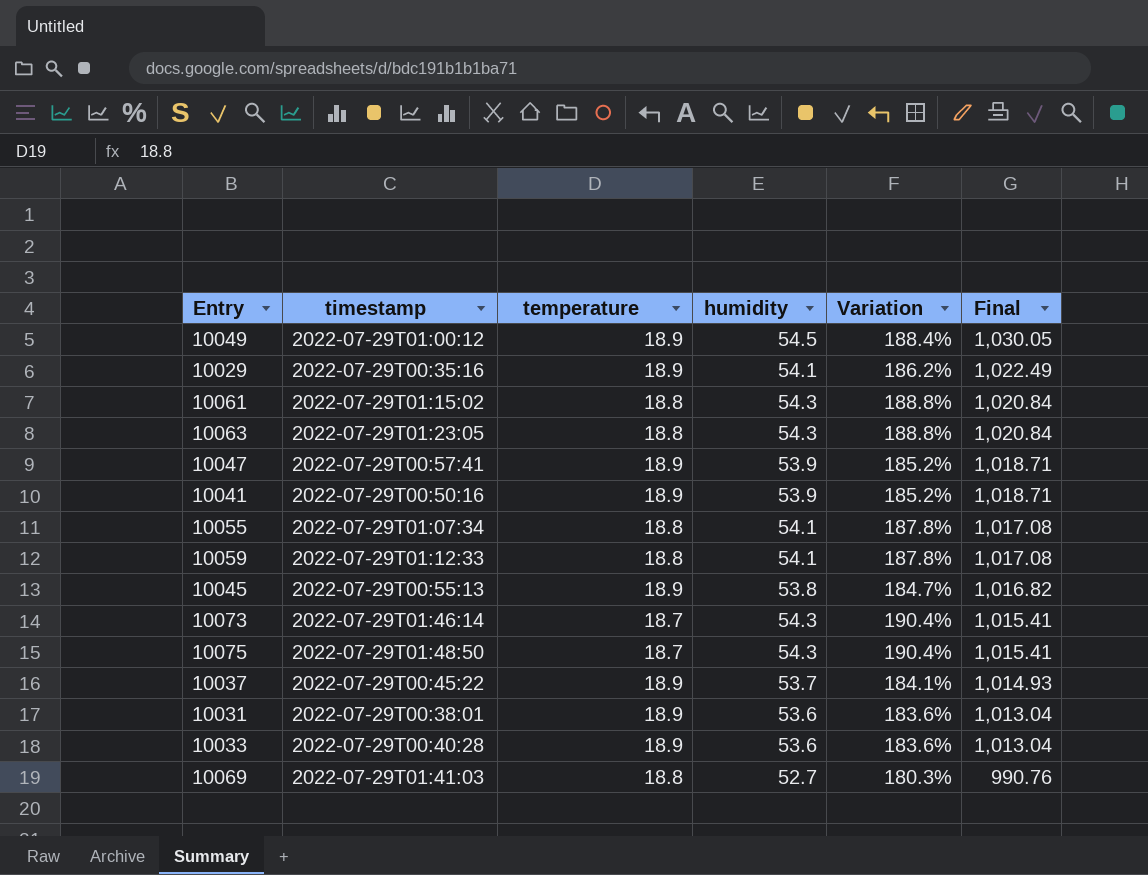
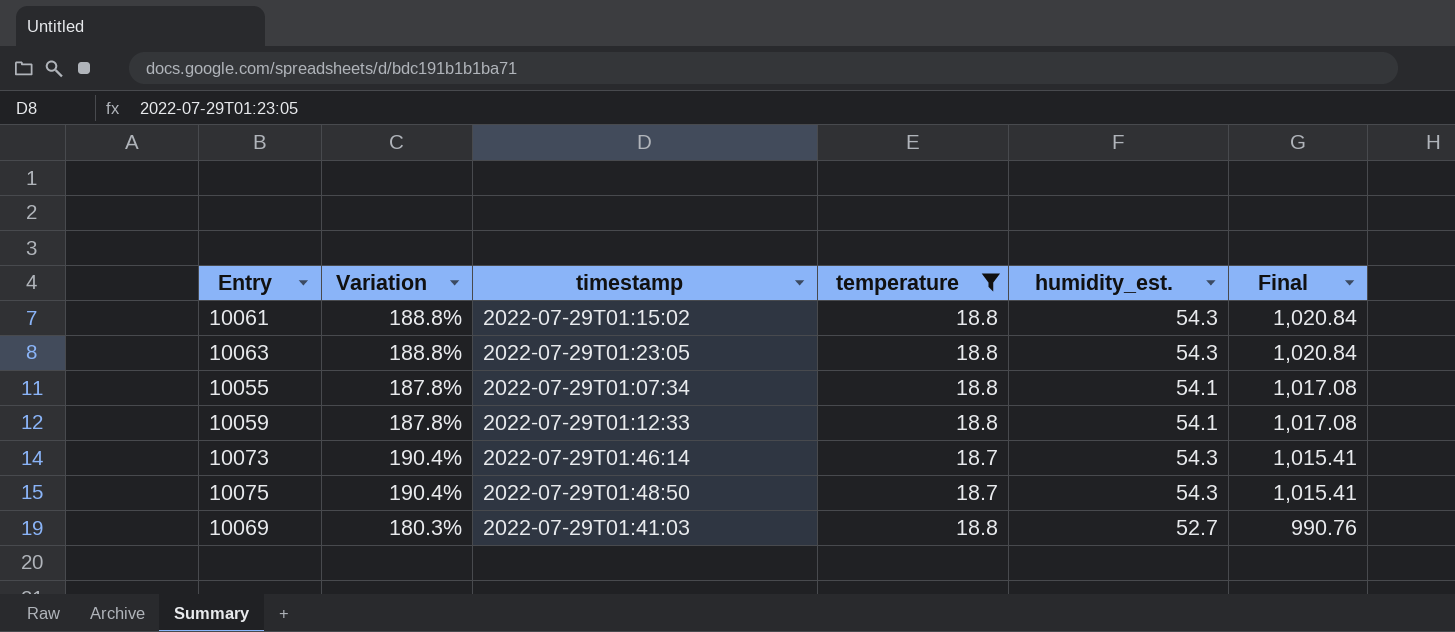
filter: none -> temperature != 18.9
column Variation | position: 5 -> 2
column name: humidity -> humidity_est.

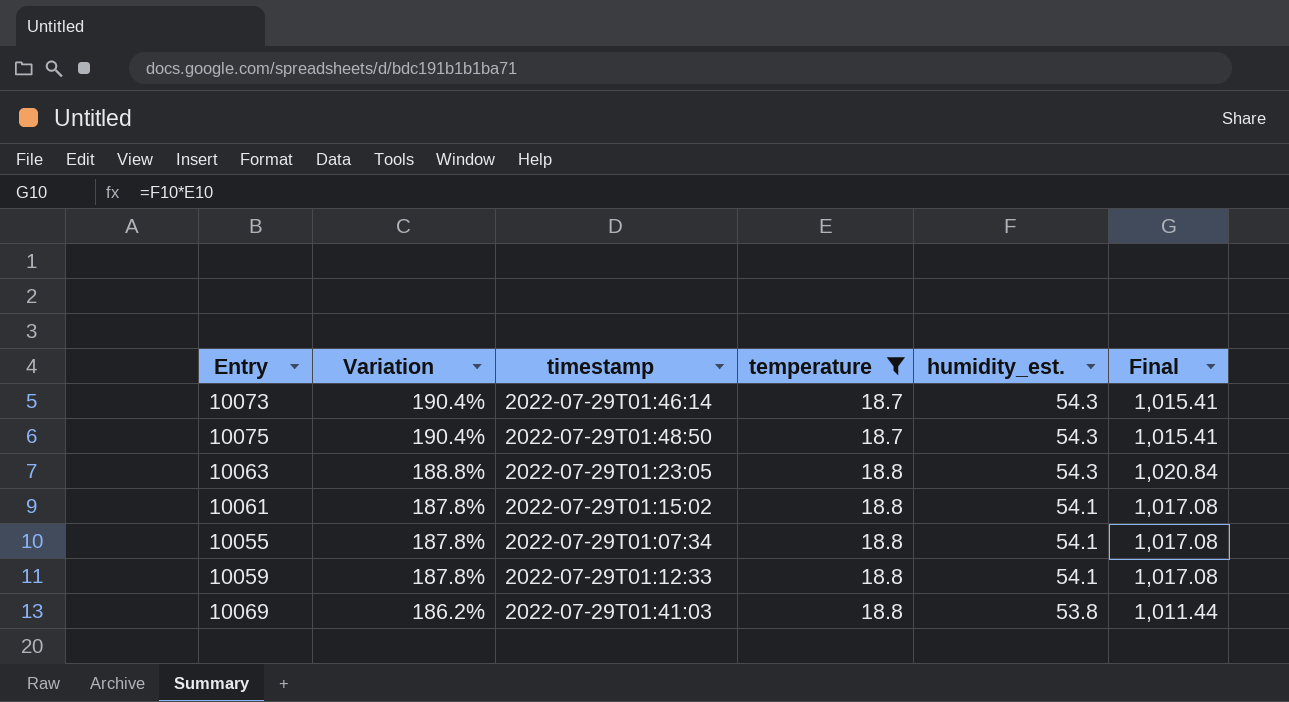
row order: Final descending -> Variation descending
10061 | Variation: 188.8% -> 187.8%
10061 | humidity_est.: 54.3 -> 54.1
10061 | Final: 1,020.84 -> 1,017.08
10069 | Variation: 180.3% -> 186.2%
10069 | humidity_est.: 52.7 -> 53.8
10069 | Final: 990.76 -> 1,011.44

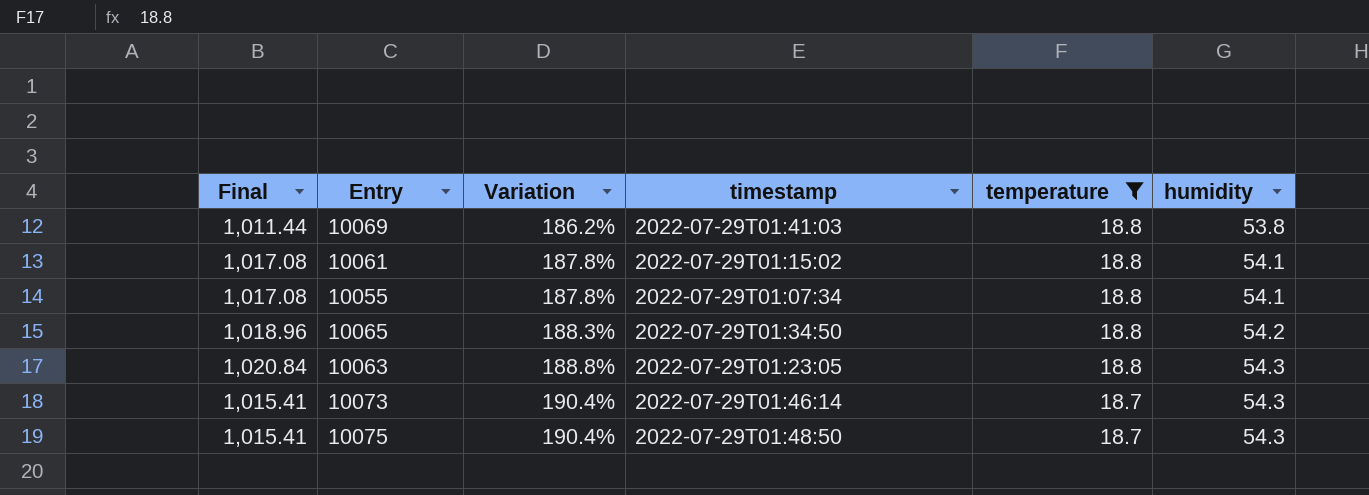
row order: Variation descending -> Variation ascending
column Final | position: 6 -> 1
column name: humidity_est. -> humidity
row 10059: 187.8% | 2022-07-29T01:12:33 | 18.8 | 54.1 | 1,017.08 -> none
row 10065: none -> 1,018.96 | 188.3% | 2022-07-29T01:34:50 | 18.8 | 54.2

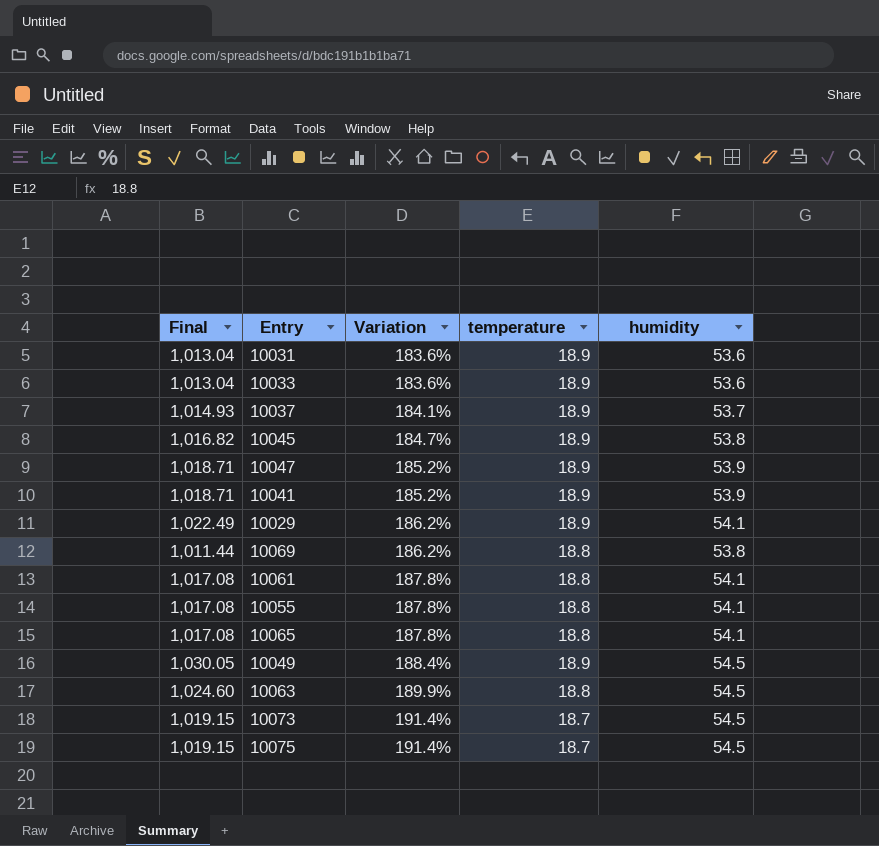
filter: temperature != 18.9 -> none
column timestamp | position: 4 -> none
10065 | Final: 1,018.96 -> 1,017.08
10065 | Variation: 188.3% -> 187.8%
10065 | humidity: 54.2 -> 54.1
10063 | Final: 1,020.84 -> 1,024.60
10063 | Variation: 188.8% -> 189.9%
10063 | humidity: 54.3 -> 54.5
10073 | Final: 1,015.41 -> 1,019.15
10073 | Variation: 190.4% -> 191.4%
10073 | humidity: 54.3 -> 54.5
10075 | Final: 1,015.41 -> 1,019.15
10075 | Variation: 190.4% -> 191.4%
10075 | humidity: 54.3 -> 54.5

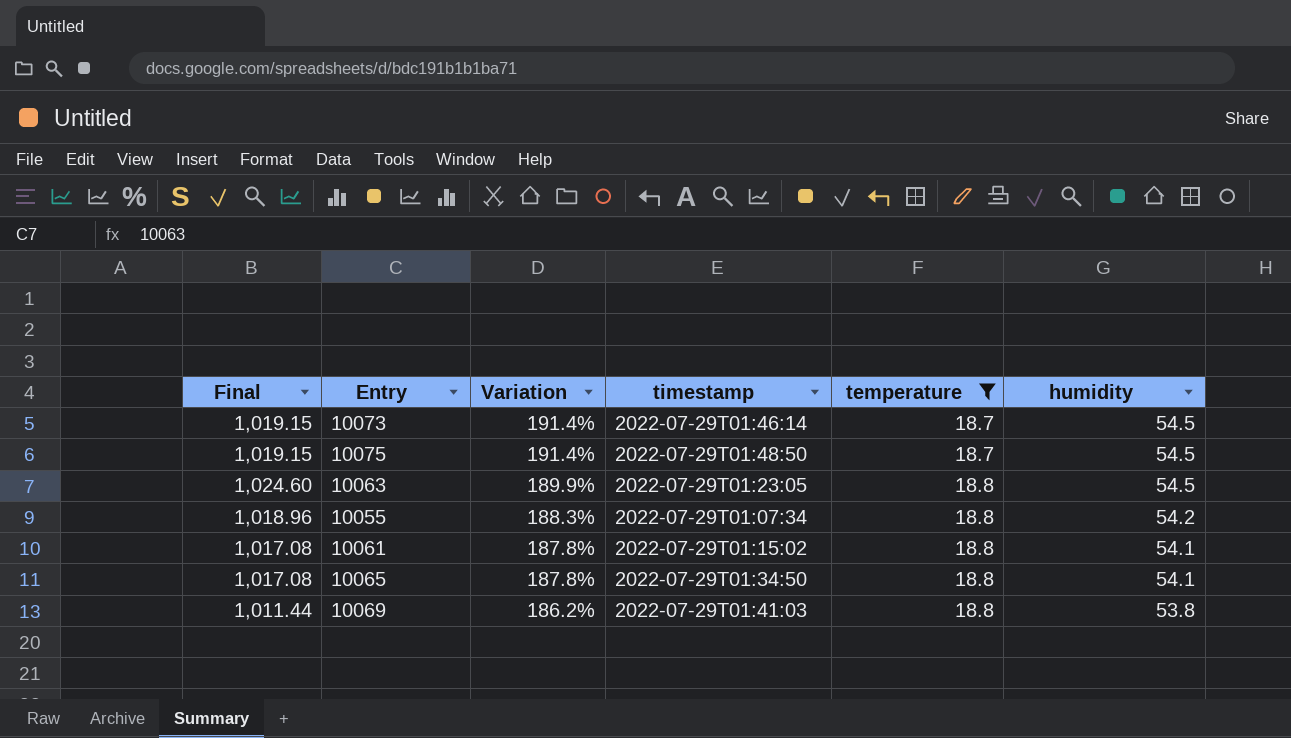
filter: none -> temperature != 18.9
row order: Variation ascending -> Variation descending
column timestamp | position: none -> 4
10055 | Final: 1,017.08 -> 1,018.96
10055 | Variation: 187.8% -> 188.3%
10055 | humidity: 54.1 -> 54.2

